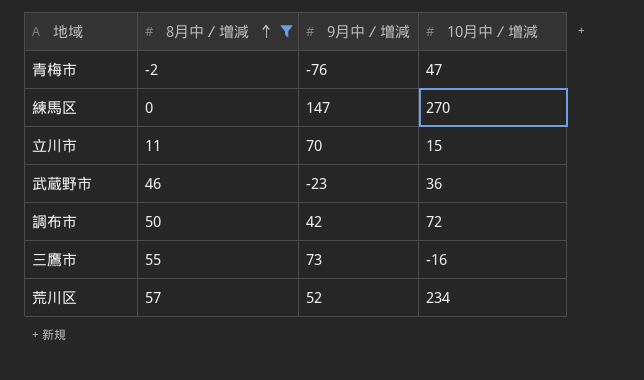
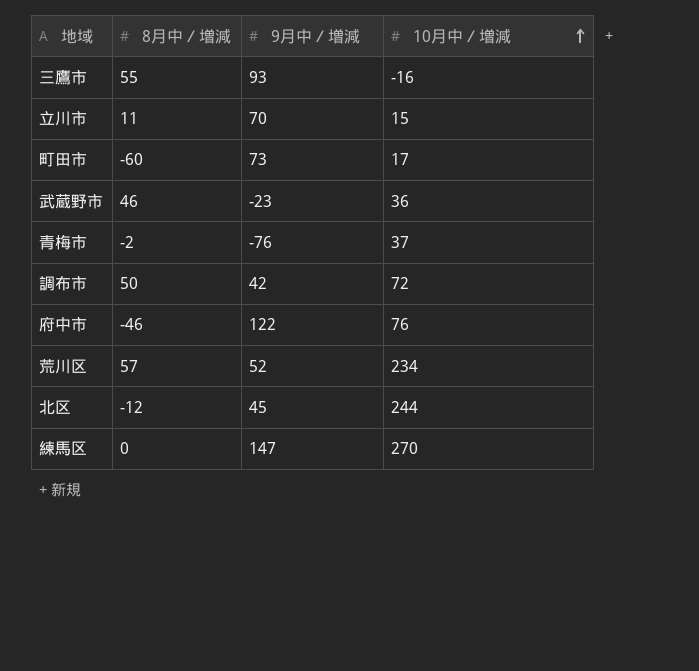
filter: 8月中／増減 >= -2 -> none
row order: 8月中／増減 ascending -> 10月中／増減 ascending
三鷹市 | 9月中／増減: 73 -> 93
青梅市 | 10月中／増減: 47 -> 37

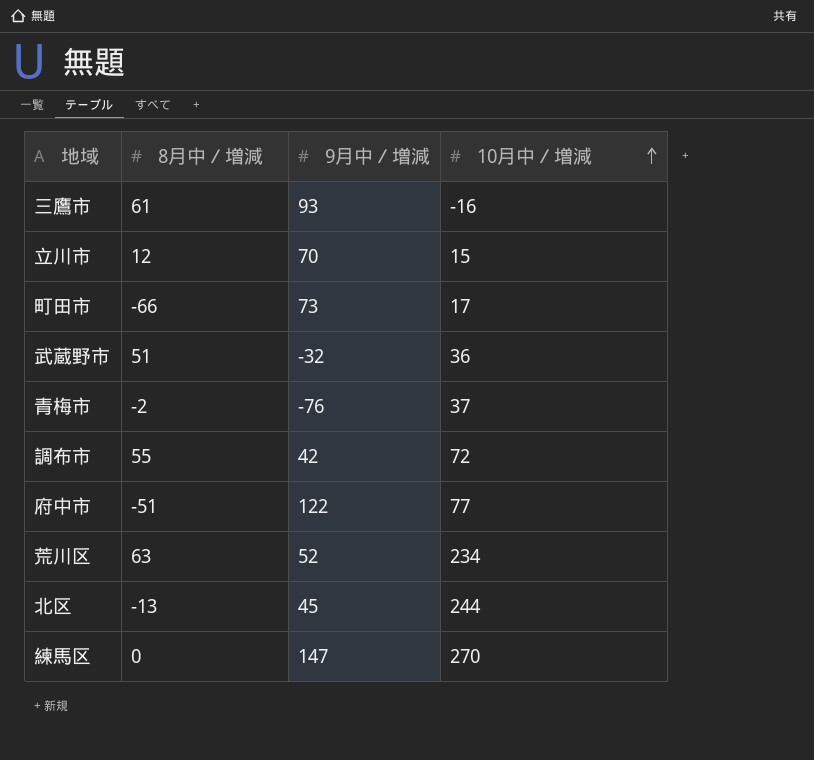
三鷹市 | 8月中／増減: 55 -> 61
立川市 | 8月中／増減: 11 -> 12
町田市 | 8月中／増減: -60 -> -66
武蔵野市 | 8月中／増減: 46 -> 51
武蔵野市 | 9月中／増減: -23 -> -32
調布市 | 8月中／増減: 50 -> 55
府中市 | 8月中／増減: -46 -> -51
府中市 | 10月中／増減: 76 -> 77
荒川区 | 8月中／増減: 57 -> 63
北区 | 8月中／増減: -12 -> -13

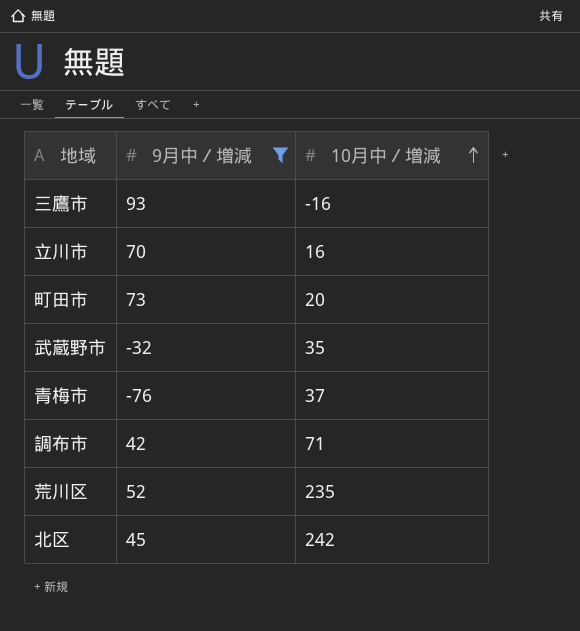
filter: none -> 9月中／増減 <= 93
column 8月中／増減 | position: 2 -> none
立川市 | 10月中／増減: 15 -> 16
町田市 | 10月中／増減: 17 -> 20
武蔵野市 | 10月中／増減: 36 -> 35
調布市 | 10月中／増減: 72 -> 71
荒川区 | 10月中／増減: 234 -> 235
北区 | 10月中／増減: 244 -> 242

